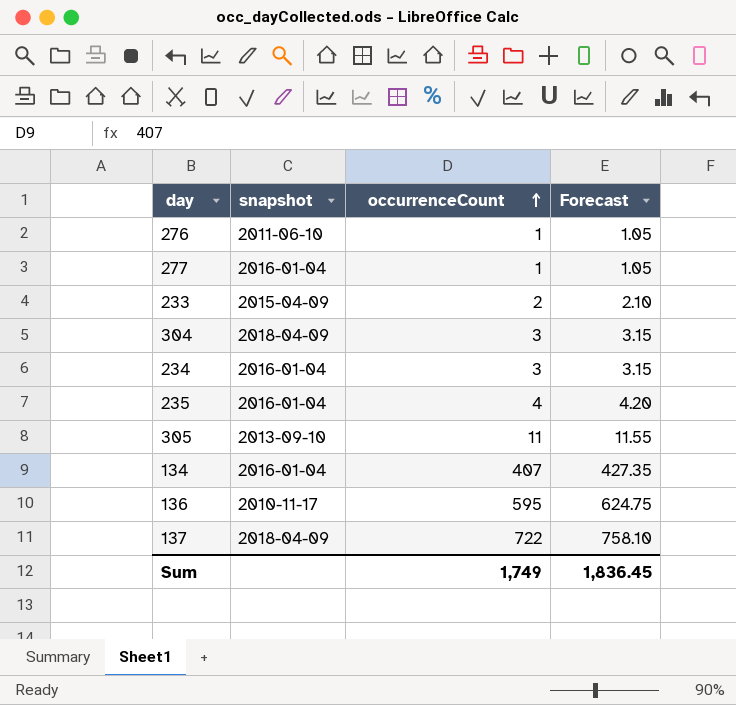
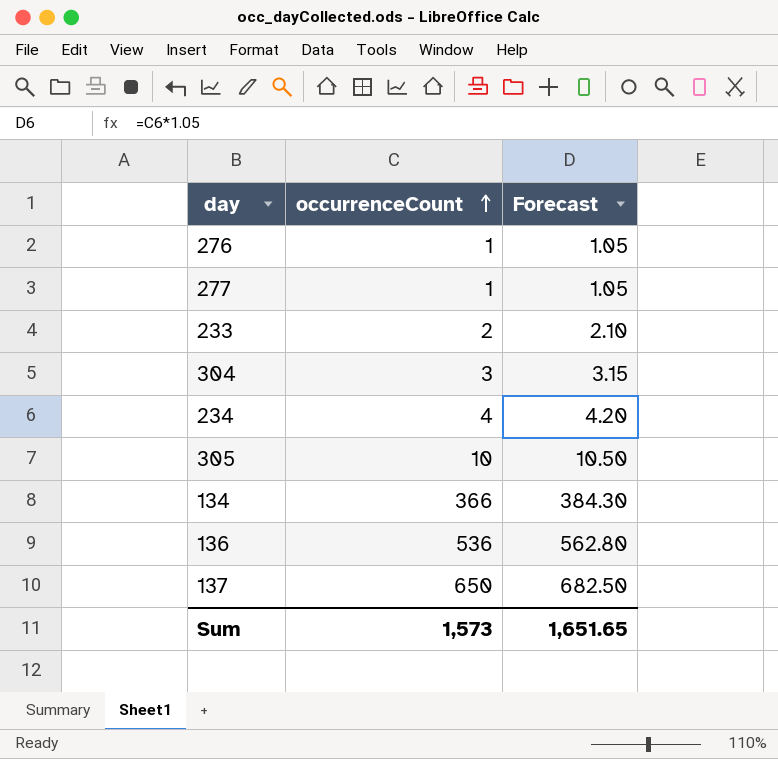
column snapshot | position: 2 -> none
row 235: 2016-01-04 | 4 | 4.20 -> none
234 | occurrenceCount: 3 -> 4
234 | Forecast: 3.15 -> 4.20
305 | occurrenceCount: 11 -> 10
305 | Forecast: 11.55 -> 10.50
134 | occurrenceCount: 407 -> 366
134 | Forecast: 427.35 -> 384.30
136 | occurrenceCount: 595 -> 536
136 | Forecast: 624.75 -> 562.80
137 | occurrenceCount: 722 -> 650
137 | Forecast: 758.10 -> 682.50
Sum | occurrenceCount: 1,749 -> 1,573
Sum | Forecast: 1,836.45 -> 1,651.65

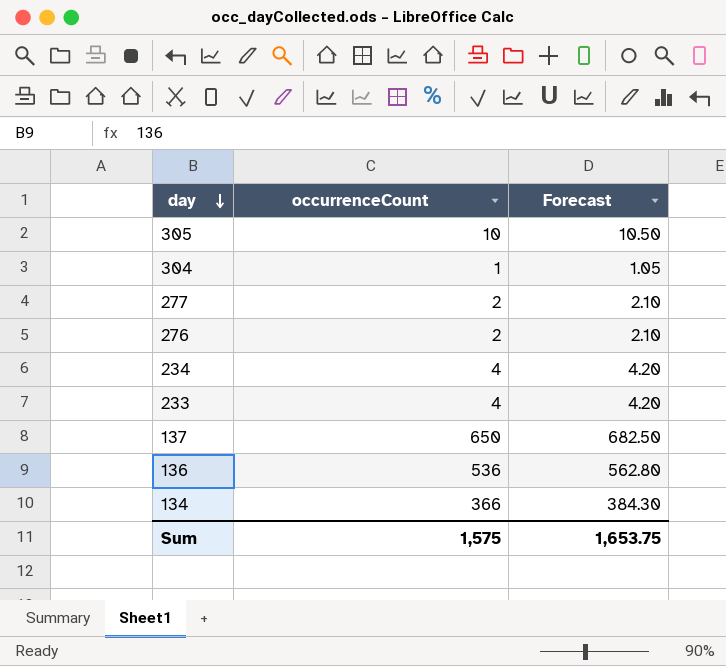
row order: occurrenceCount ascending -> day descending
304 | occurrenceCount: 3 -> 1
304 | Forecast: 3.15 -> 1.05
277 | occurrenceCount: 1 -> 2
277 | Forecast: 1.05 -> 2.10
276 | occurrenceCount: 1 -> 2
276 | Forecast: 1.05 -> 2.10
233 | occurrenceCount: 2 -> 4
233 | Forecast: 2.10 -> 4.20
Sum | occurrenceCount: 1,573 -> 1,575
Sum | Forecast: 1,651.65 -> 1,653.75

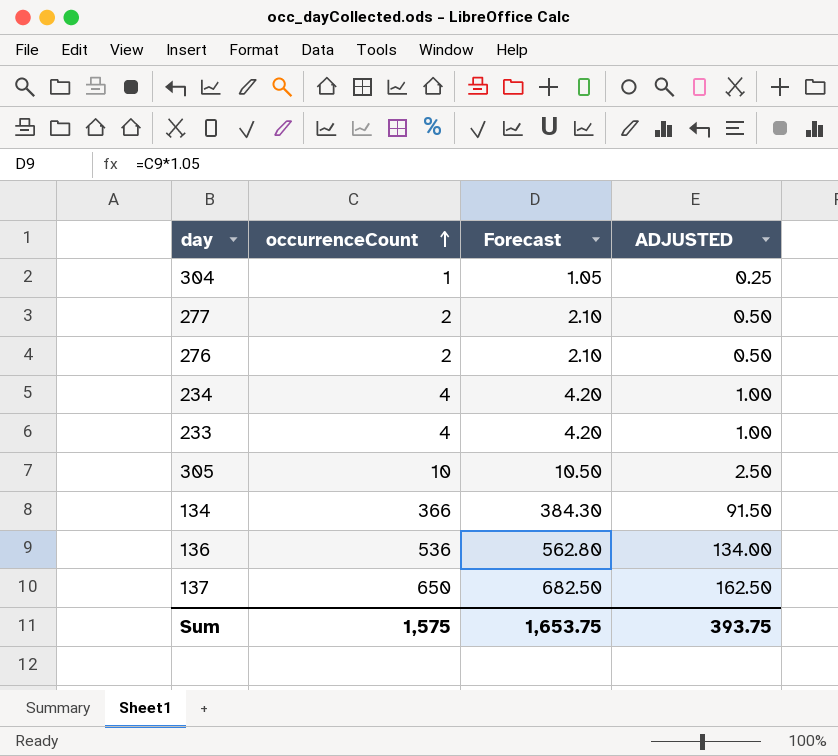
row order: day descending -> occurrenceCount ascending
column ADJUSTED | formula: none -> [occurrenceCount] * 0.25

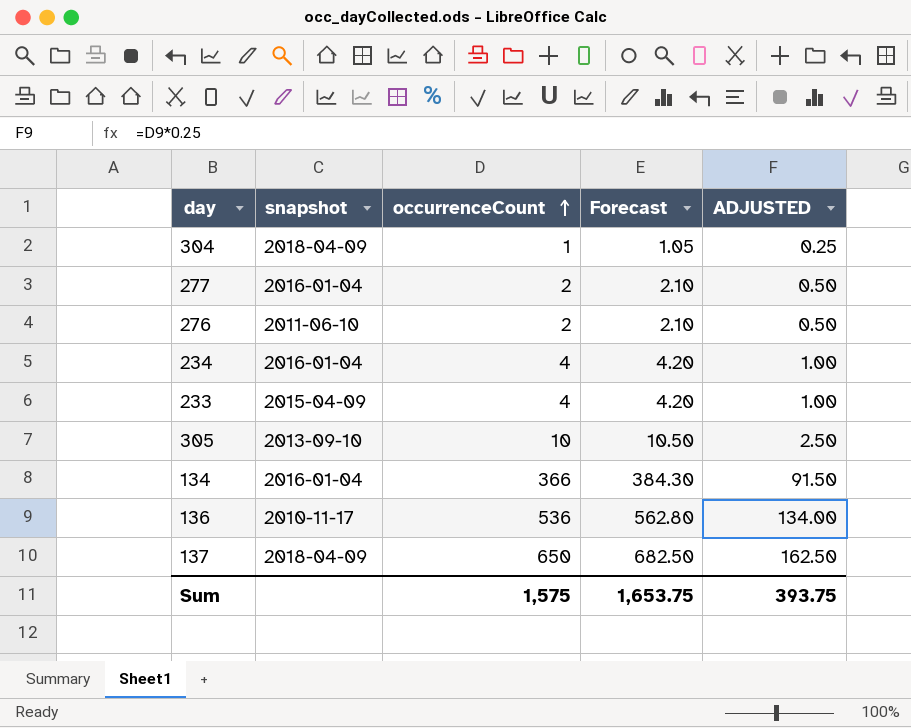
column snapshot | position: none -> 2

